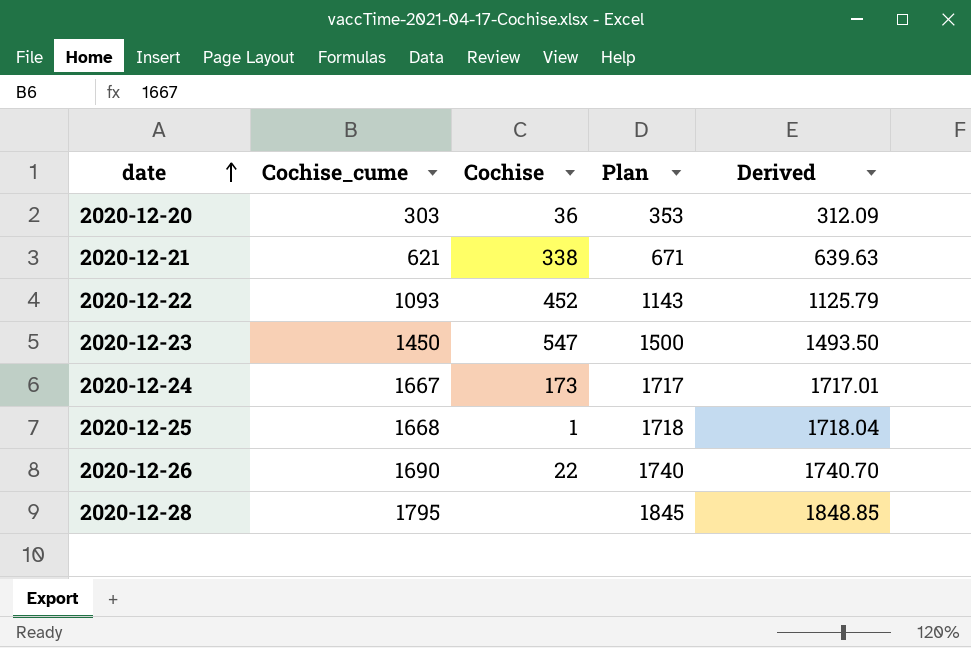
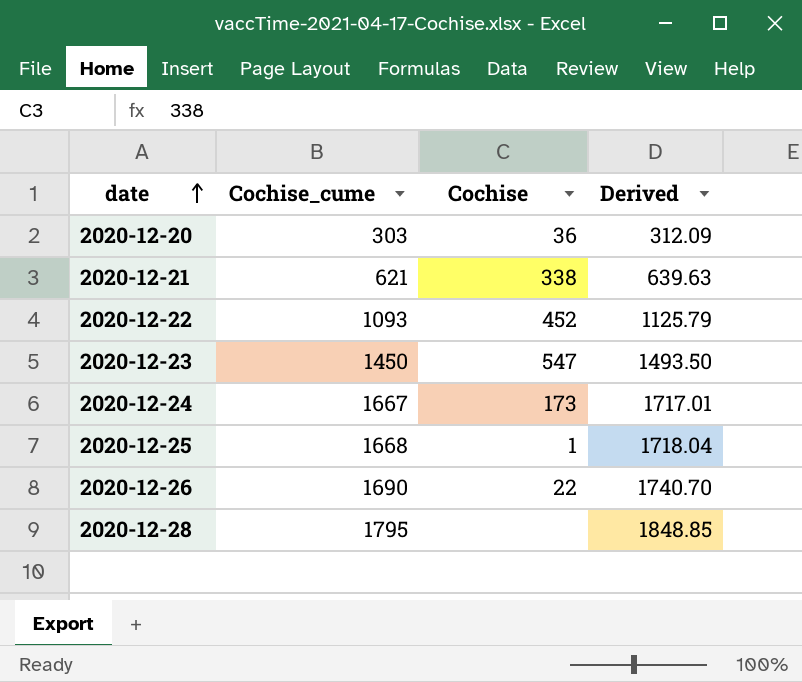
column Plan | formula: [Cochise_cume] + 50 -> none

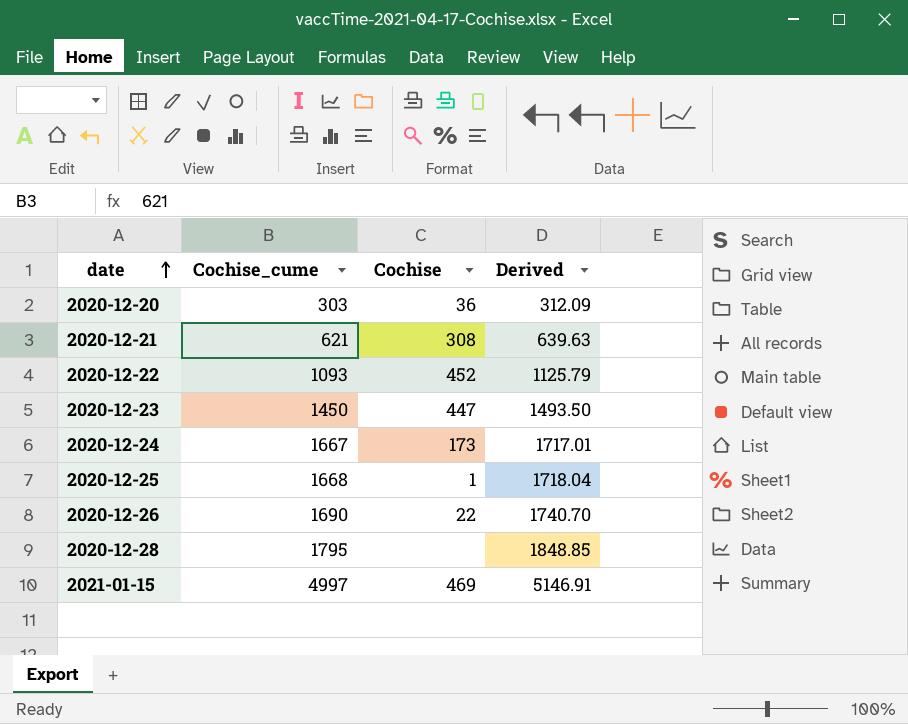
2020-12-21 | Cochise: 338 -> 308
2020-12-23 | Cochise: 547 -> 447
row 2021-01-15: none -> 4997 | 469 | 5146.91

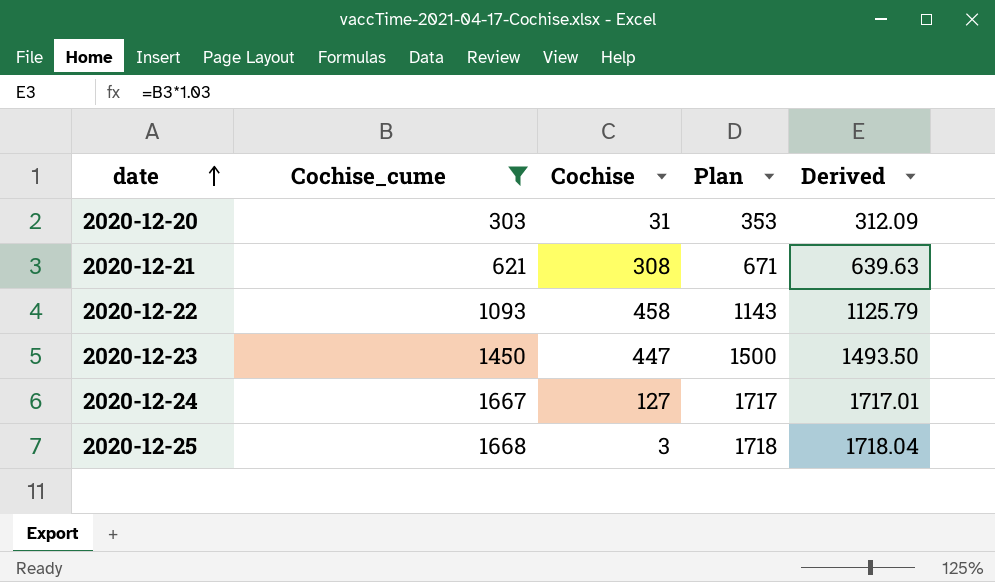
filter: none -> Cochise_cume <= 1668
column Plan | formula: none -> [Cochise_cume] + 50
2020-12-20 | Cochise: 36 -> 31
2020-12-22 | Cochise: 452 -> 458
2020-12-24 | Cochise: 173 -> 127
2020-12-25 | Cochise: 1 -> 3

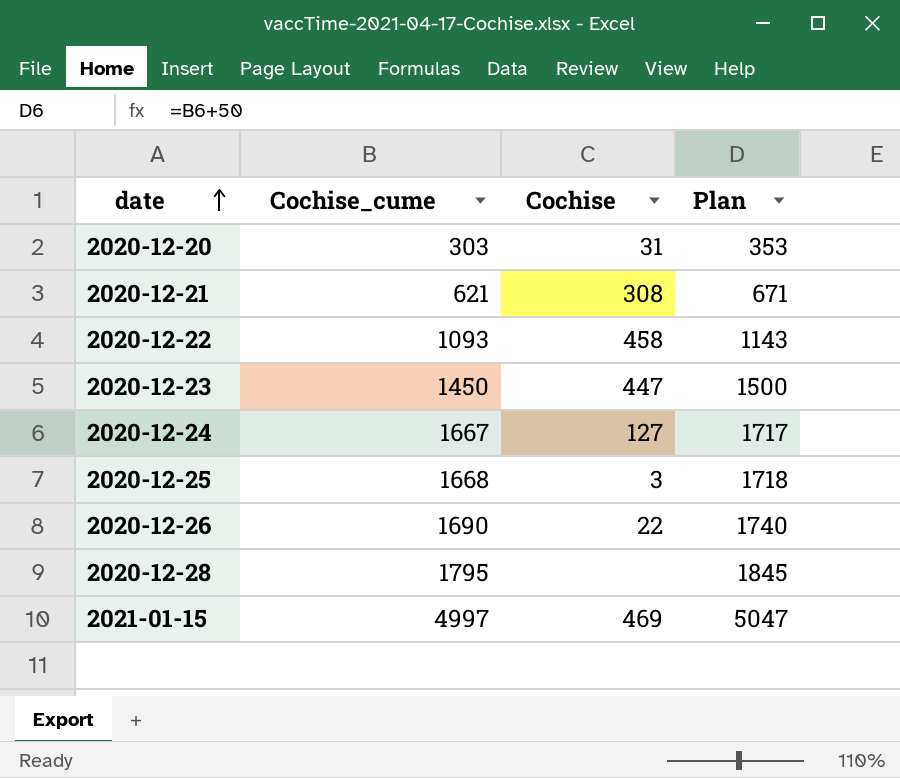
filter: Cochise_cume <= 1668 -> none
column Derived | formula: [Cochise_cume] * 1.03 -> none

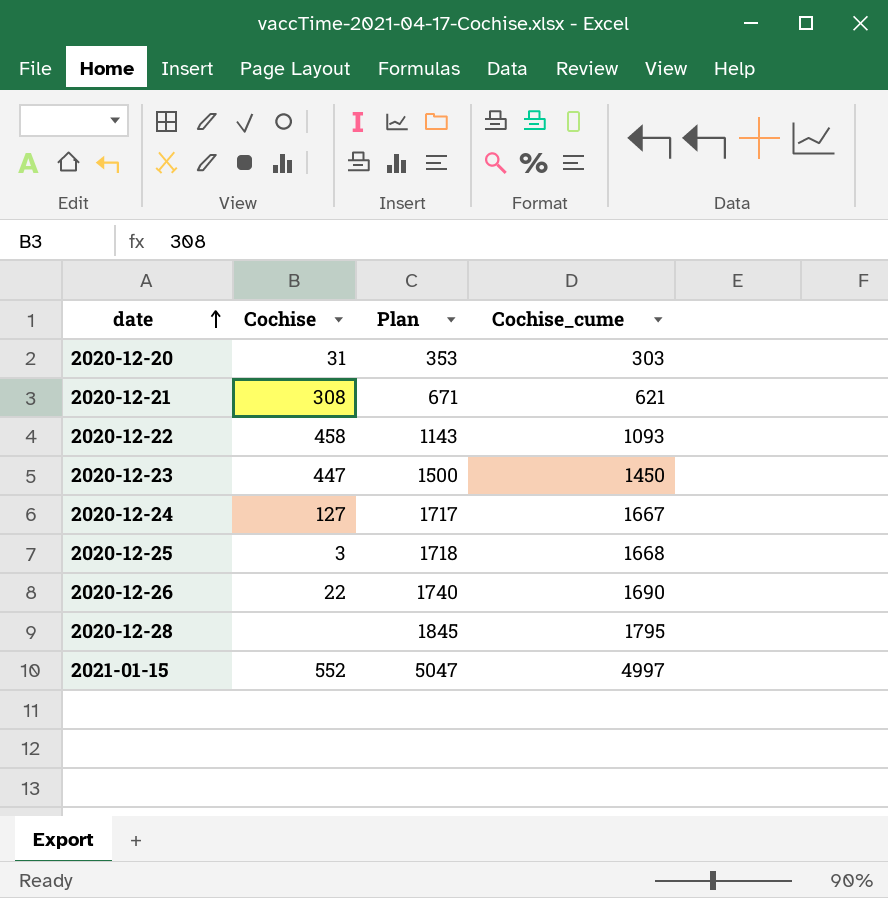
column Cochise_cume | position: 2 -> 4
2021-01-15 | Cochise: 469 -> 552

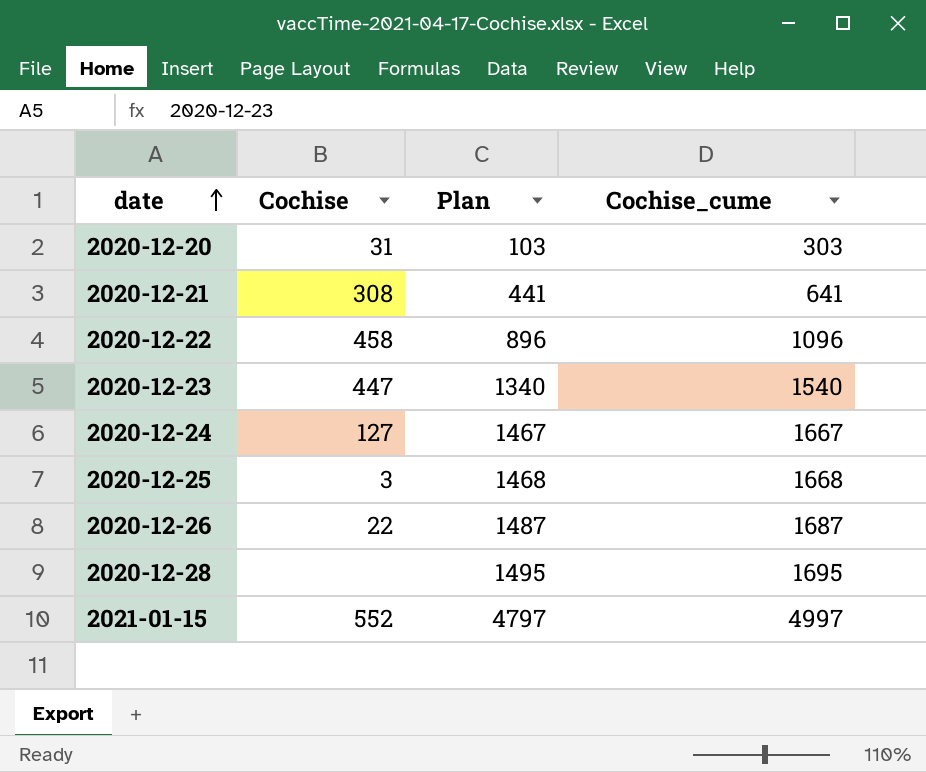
column Plan | formula: [Cochise_cume] + 50 -> [Cochise_cume] - 200
2020-12-21 | Cochise_cume: 621 -> 641
2020-12-22 | Cochise_cume: 1093 -> 1096
2020-12-23 | Cochise_cume: 1450 -> 1540
2020-12-26 | Cochise_cume: 1690 -> 1687
2020-12-28 | Cochise_cume: 1795 -> 1695

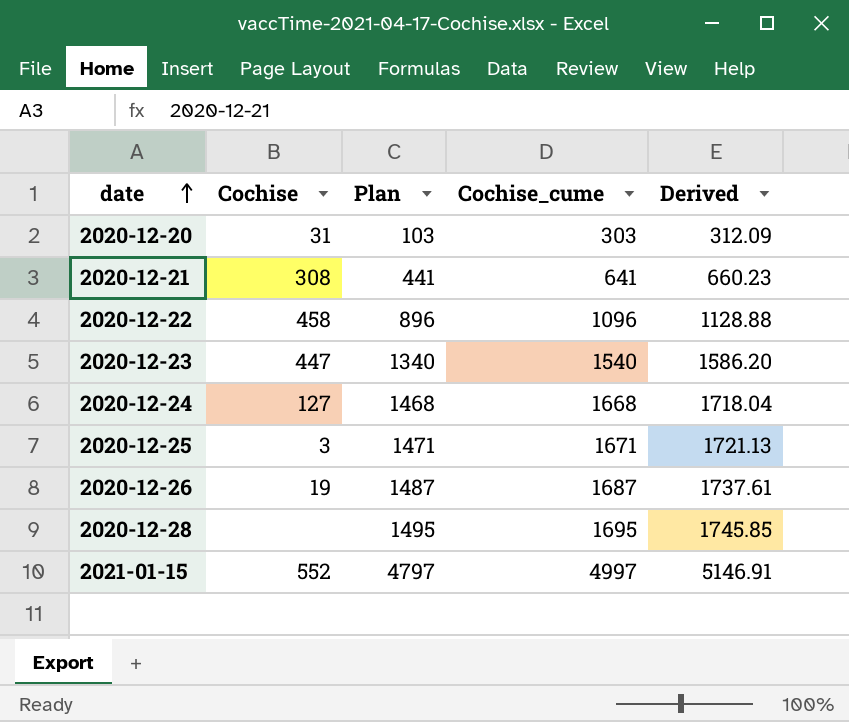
column Derived | formula: none -> [Cochise_cume] * 1.03
2020-12-24 | Plan: 1467 -> 1468
2020-12-24 | Cochise_cume: 1667 -> 1668
2020-12-25 | Plan: 1468 -> 1471
2020-12-25 | Cochise_cume: 1668 -> 1671
2020-12-26 | Cochise: 22 -> 19

